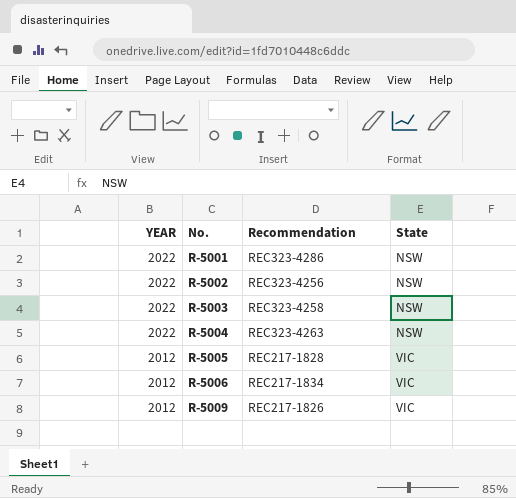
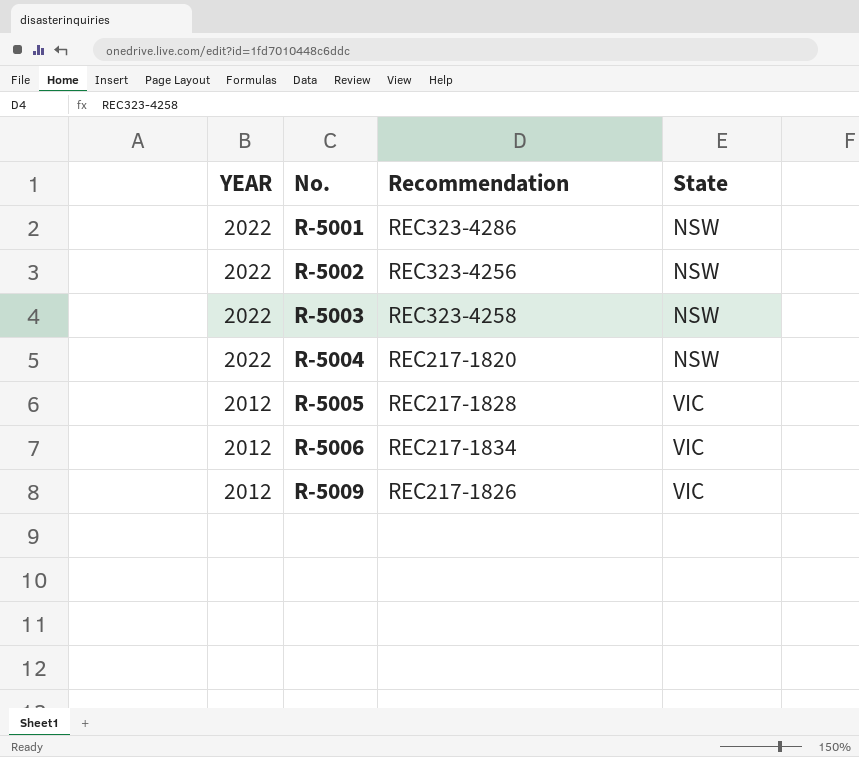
R-5004 | Recommendation: REC323-4263 -> REC217-1820

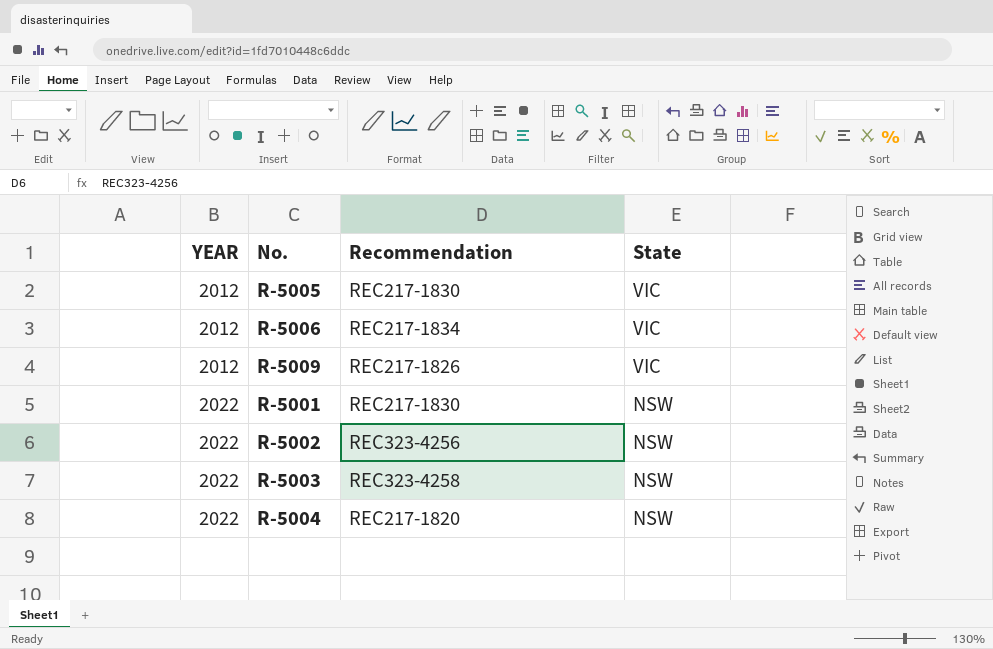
row order: YEAR descending -> YEAR ascending
R-5005 | Recommendation: REC217-1828 -> REC217-1830
R-5001 | Recommendation: REC323-4286 -> REC217-1830

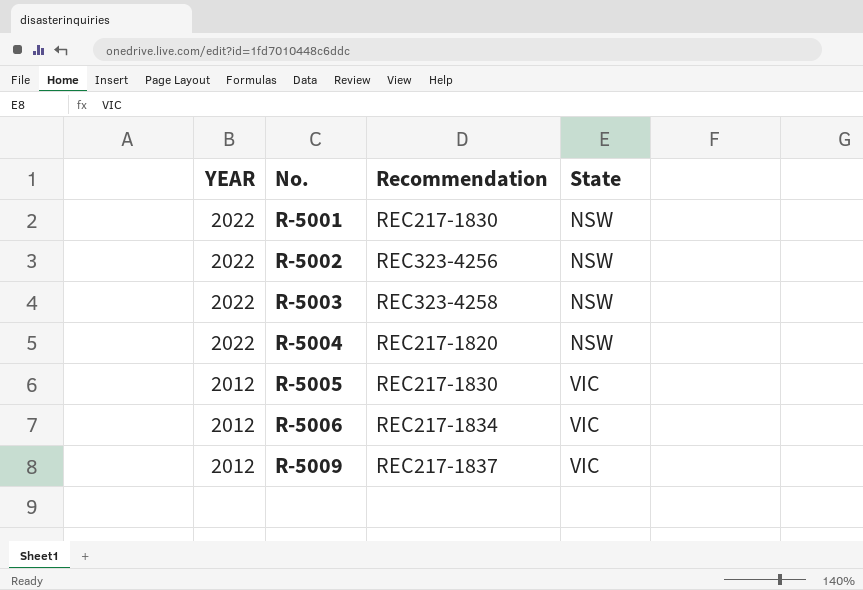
row order: YEAR ascending -> YEAR descending
R-5009 | Recommendation: REC217-1826 -> REC217-1837

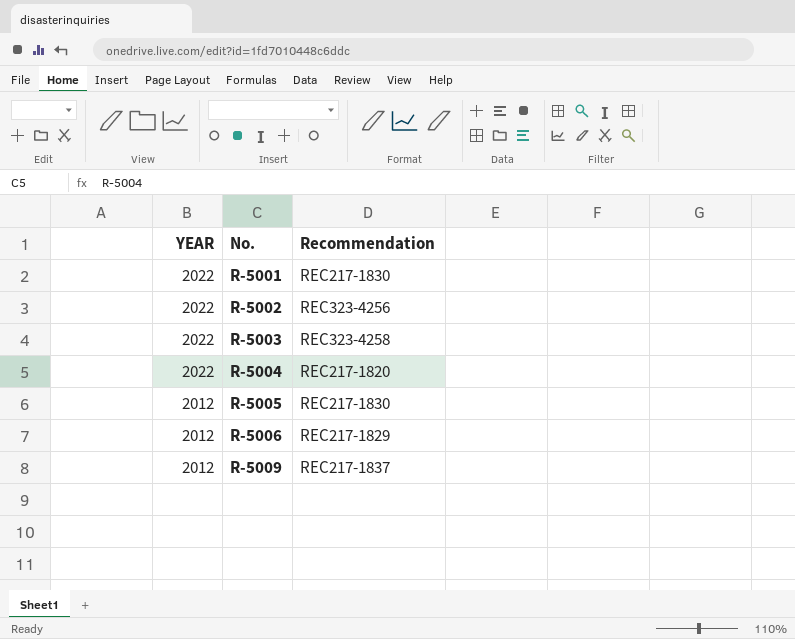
column State | position: 4 -> none
R-5006 | Recommendation: REC217-1834 -> REC217-1829

